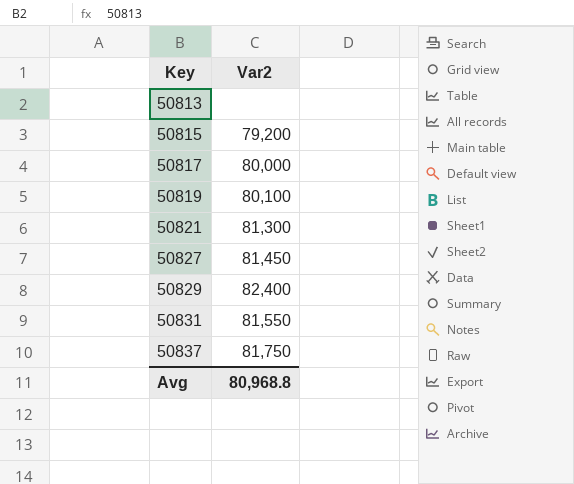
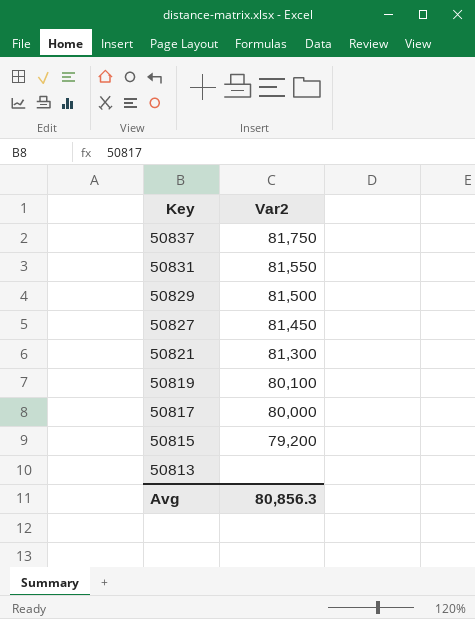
row order: Key ascending -> Key descending
50829 | Var2: 82,400 -> 81,500
Avg | Var2: 80,968.8 -> 80,856.3

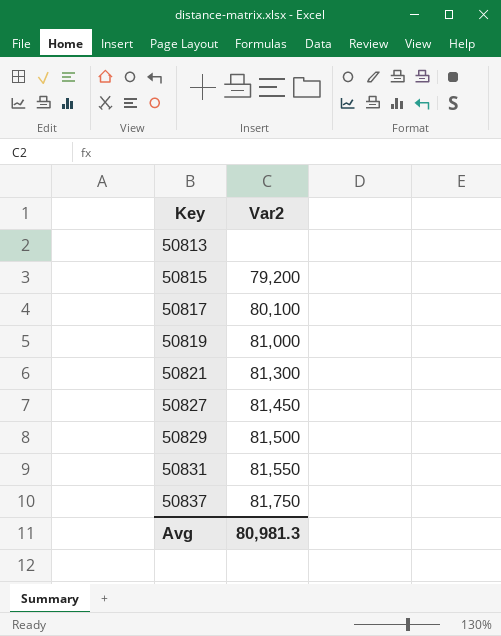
row order: Key descending -> Key ascending
50817 | Var2: 80,000 -> 80,100
50819 | Var2: 80,100 -> 81,000
Avg | Var2: 80,856.3 -> 80,981.3

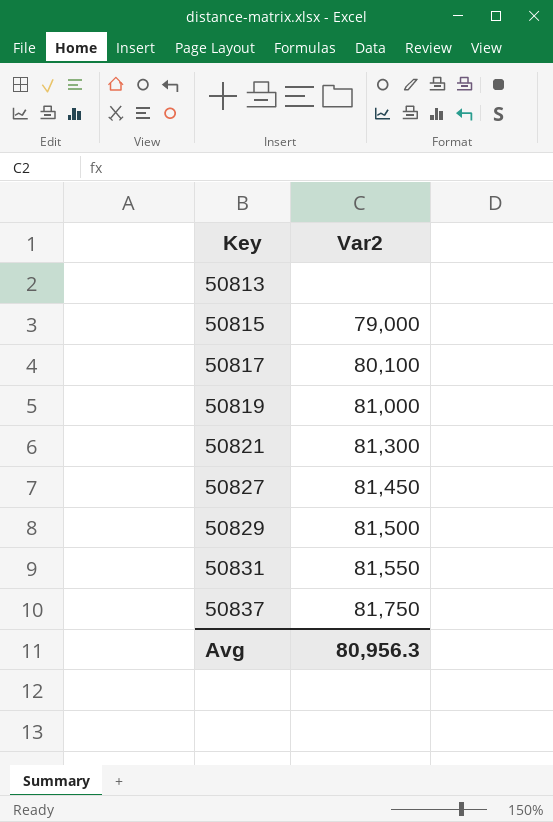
50815 | Var2: 79,200 -> 79,000
Avg | Var2: 80,981.3 -> 80,956.3

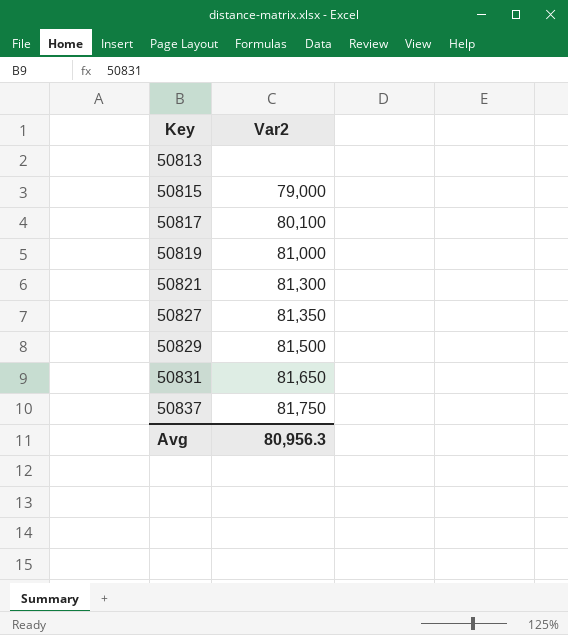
50827 | Var2: 81,450 -> 81,350
50831 | Var2: 81,550 -> 81,650

